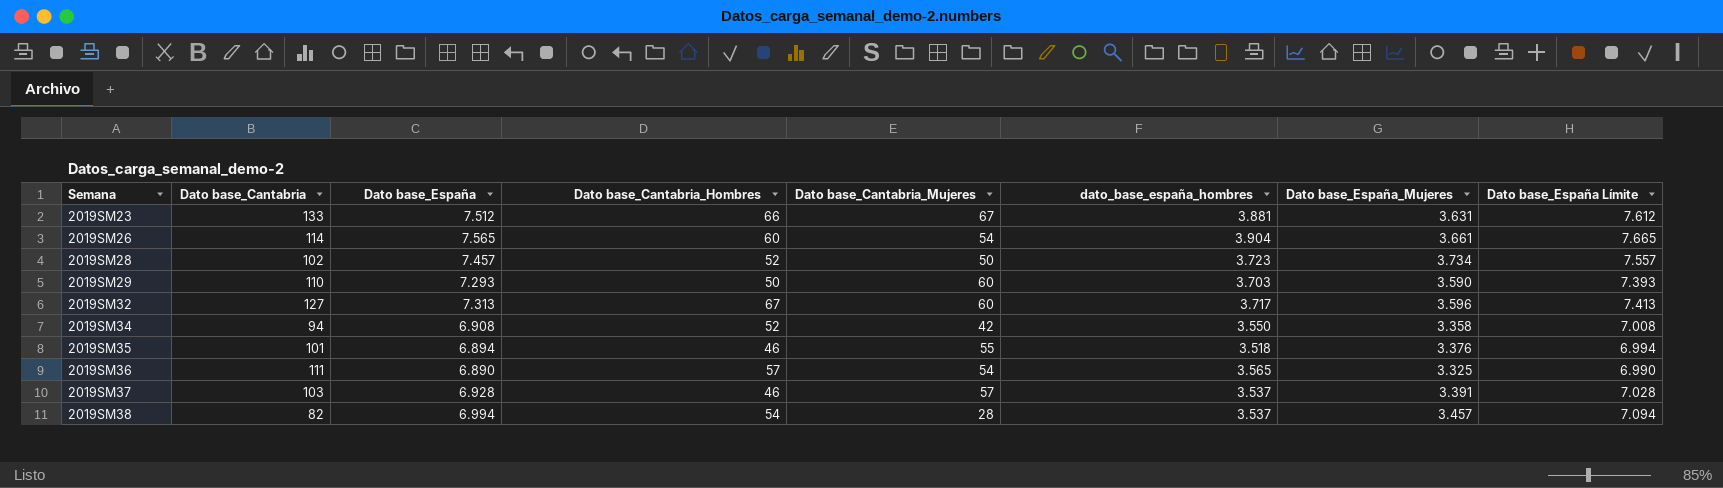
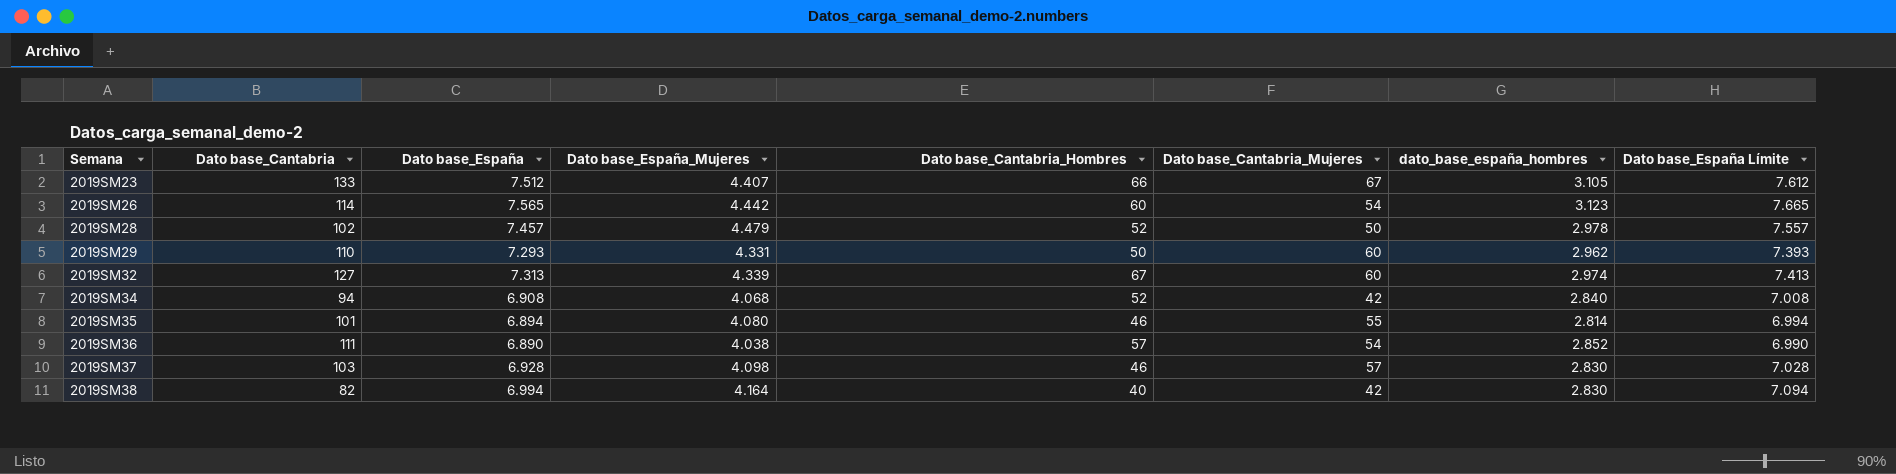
column Dato base_España_Mujeres | position: 7 -> 4
2019SM23 | Dato base_España_Mujeres: 3.631 -> 4.407
2019SM23 | dato_base_españa_hombres: 3.881 -> 3.105
2019SM26 | Dato base_España_Mujeres: 3.661 -> 4.442
2019SM26 | dato_base_españa_hombres: 3.904 -> 3.123
2019SM28 | Dato base_España_Mujeres: 3.734 -> 4.479
2019SM28 | dato_base_españa_hombres: 3.723 -> 2.978
2019SM29 | Dato base_España_Mujeres: 3.590 -> 4.331
2019SM29 | dato_base_españa_hombres: 3.703 -> 2.962
2019SM32 | Dato base_España_Mujeres: 3.596 -> 4.339
2019SM32 | dato_base_españa_hombres: 3.717 -> 2.974
2019SM34 | Dato base_España_Mujeres: 3.358 -> 4.068
2019SM34 | dato_base_españa_hombres: 3.550 -> 2.840
2019SM35 | Dato base_España_Mujeres: 3.376 -> 4.080
2019SM35 | dato_base_españa_hombres: 3.518 -> 2.814
2019SM36 | Dato base_España_Mujeres: 3.325 -> 4.038
2019SM36 | dato_base_españa_hombres: 3.565 -> 2.852
2019SM37 | Dato base_España_Mujeres: 3.391 -> 4.098
2019SM37 | dato_base_españa_hombres: 3.537 -> 2.830
2019SM38 | Dato base_España_Mujeres: 3.457 -> 4.164
2019SM38 | Dato base_Cantabria_Hombres: 54 -> 40
2019SM38 | Dato base_Cantabria_Mujeres: 28 -> 42
2019SM38 | dato_base_españa_hombres: 3.537 -> 2.830

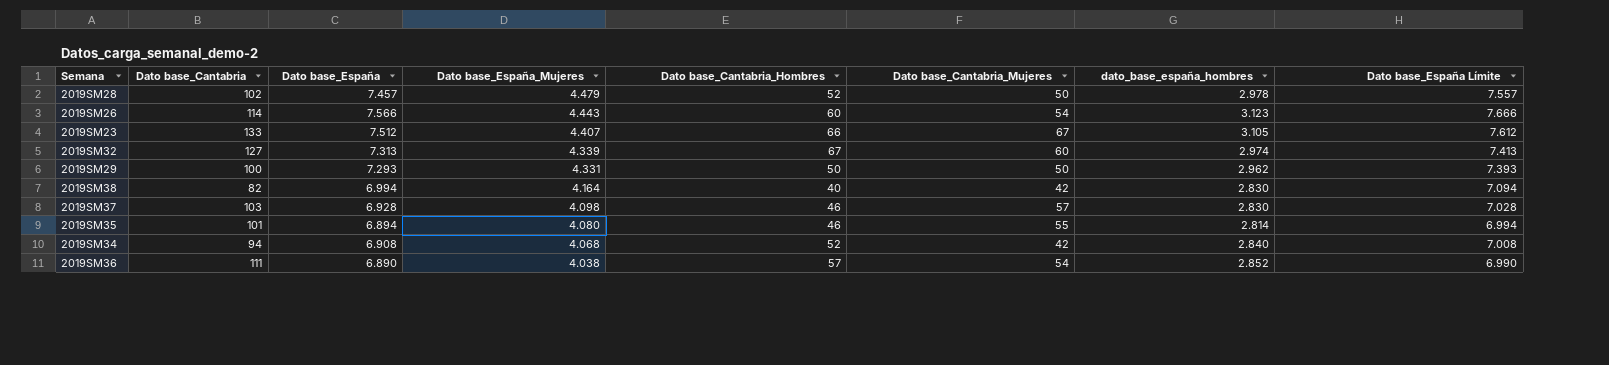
row order: Semana ascending -> Dato base_España_Mujeres descending
2019SM26 | Dato base_España: 7.565 -> 7.566
2019SM26 | Dato base_España_Mujeres: 4.442 -> 4.443
2019SM26 | Dato base_España Límite: 7.665 -> 7.666
2019SM29 | Dato base_Cantabria: 110 -> 100
2019SM29 | Dato base_Cantabria_Mujeres: 60 -> 50

